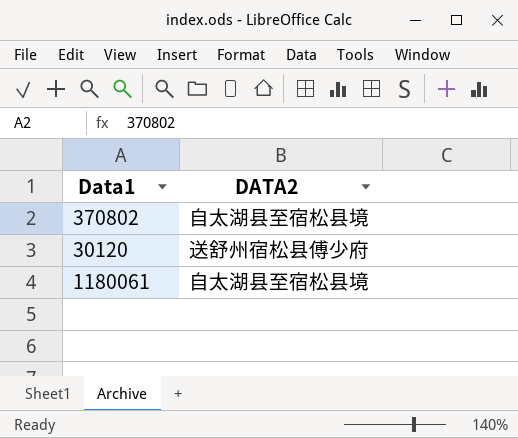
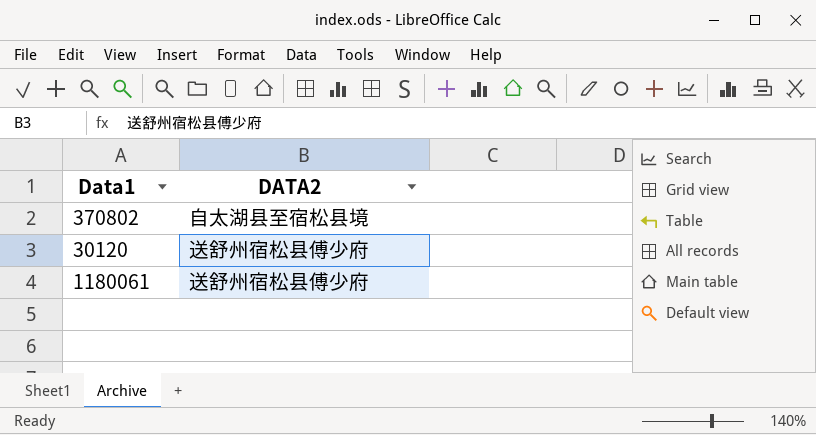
1180061 | DATA2: 自太湖县至宿松县境 -> 送舒州宿松县傅少府

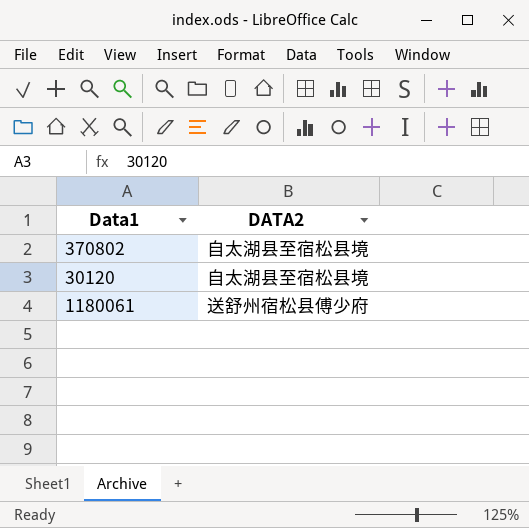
30120 | DATA2: 送舒州宿松县傅少府 -> 自太湖县至宿松县境

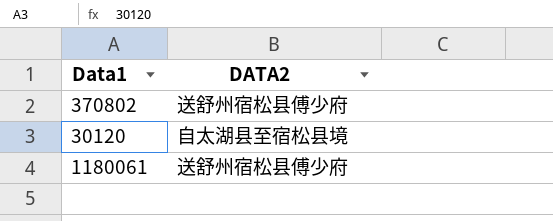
370802 | DATA2: 自太湖县至宿松县境 -> 送舒州宿松县傅少府

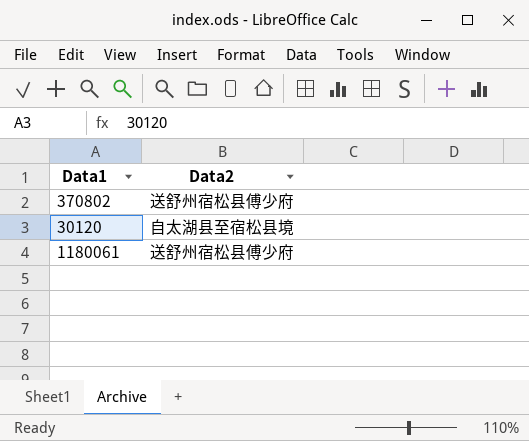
column name: DATA2 -> Data2

